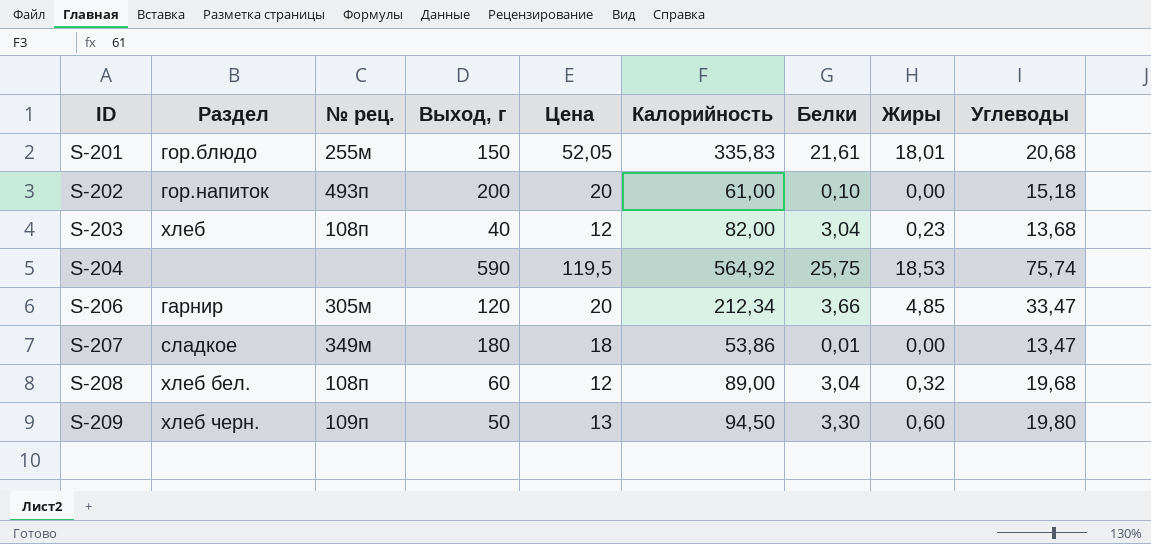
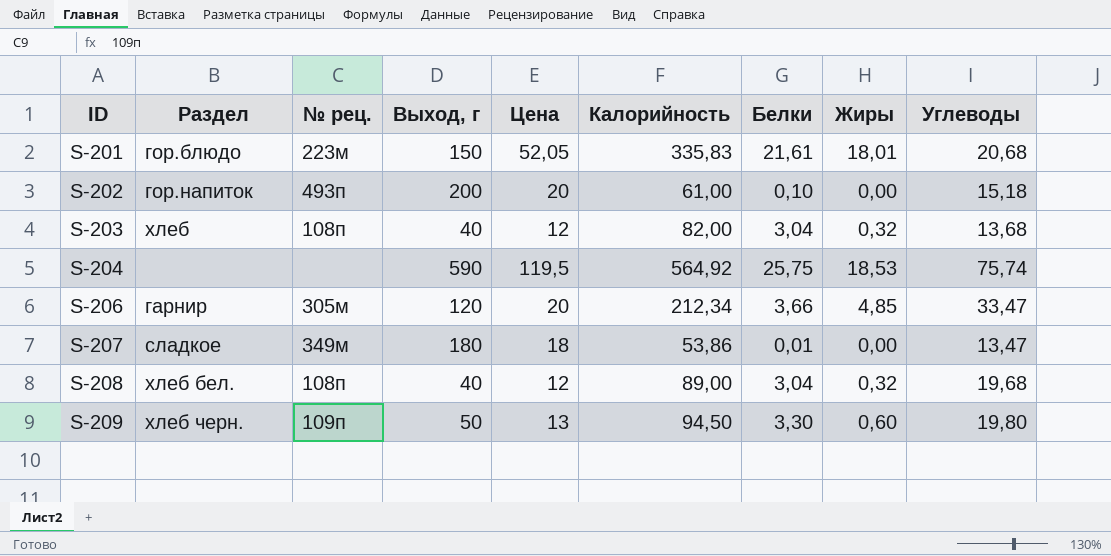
S-201 | № рец.: 255м -> 223м
S-203 | Жиры: 0,23 -> 0,32
S-208 | Выход, г: 60 -> 40

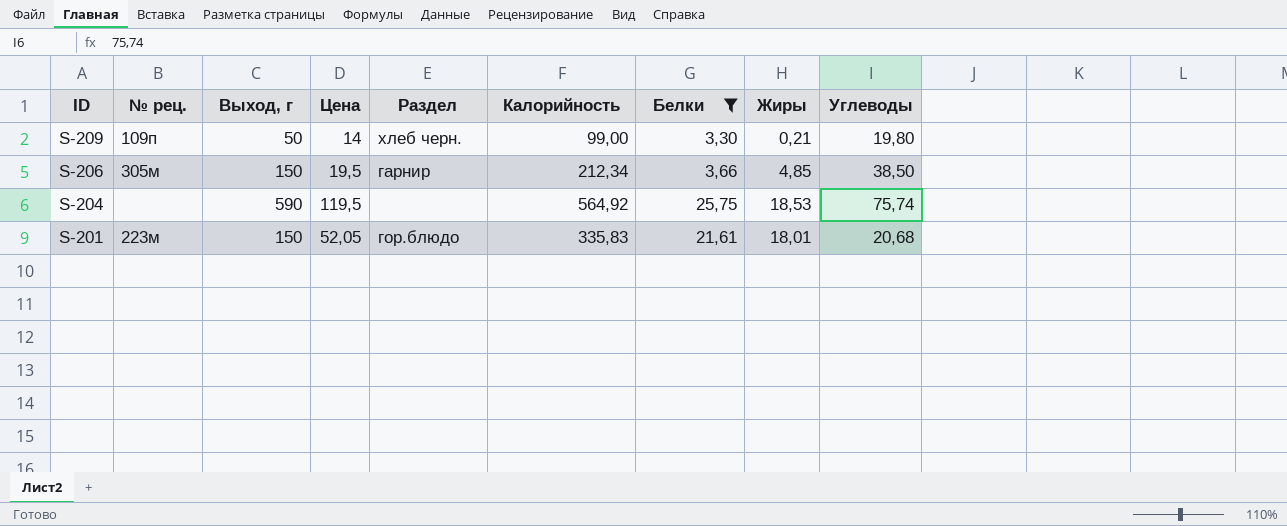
filter: none -> Белки >= 3,30
row order: ID ascending -> ID descending
column Раздел | position: 2 -> 5
S-209 | Цена: 13 -> 14
S-209 | Калорийность: 94,50 -> 99,00
S-209 | Жиры: 0,60 -> 0,21
S-206 | Выход, г: 120 -> 150
S-206 | Цена: 20 -> 19,5
S-206 | Углеводы: 33,47 -> 38,50

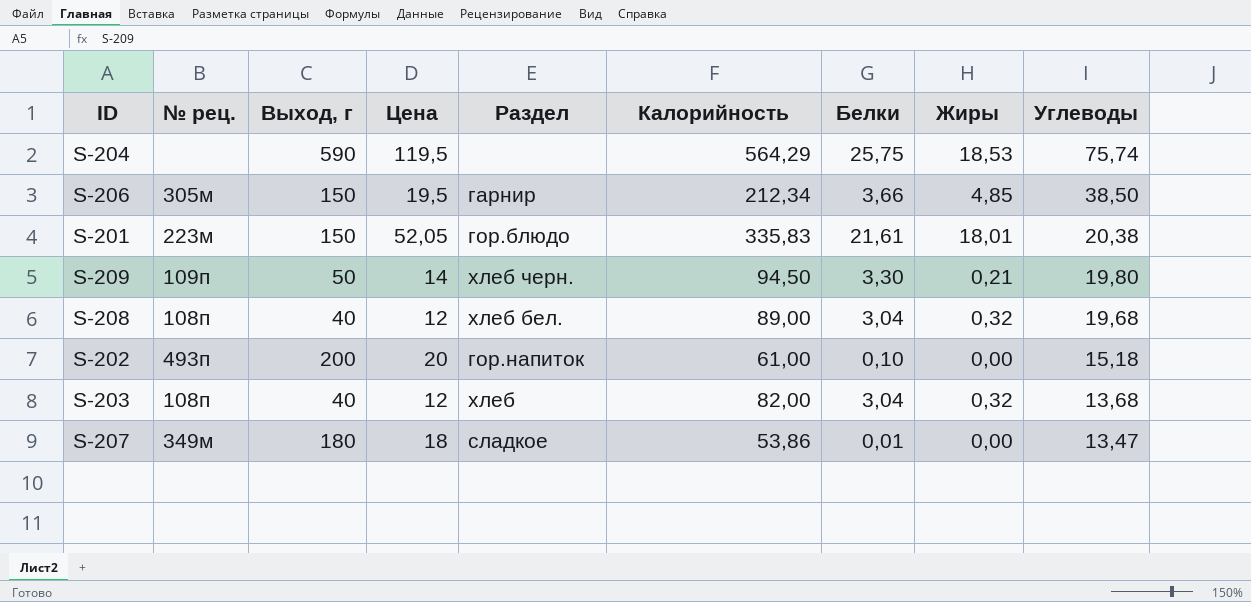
filter: Белки >= 3,30 -> none
row order: ID descending -> Углеводы descending
S-204 | Калорийность: 564,92 -> 564,29
S-201 | Углеводы: 20,68 -> 20,38
S-209 | Калорийность: 99,00 -> 94,50

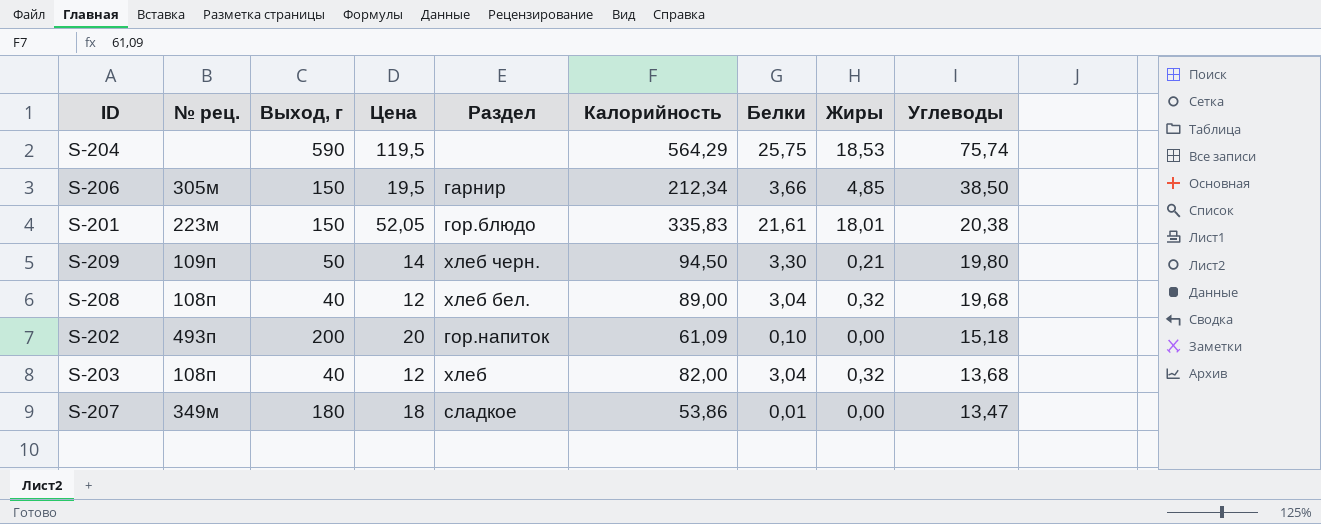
S-202 | Калорийность: 61,00 -> 61,09

